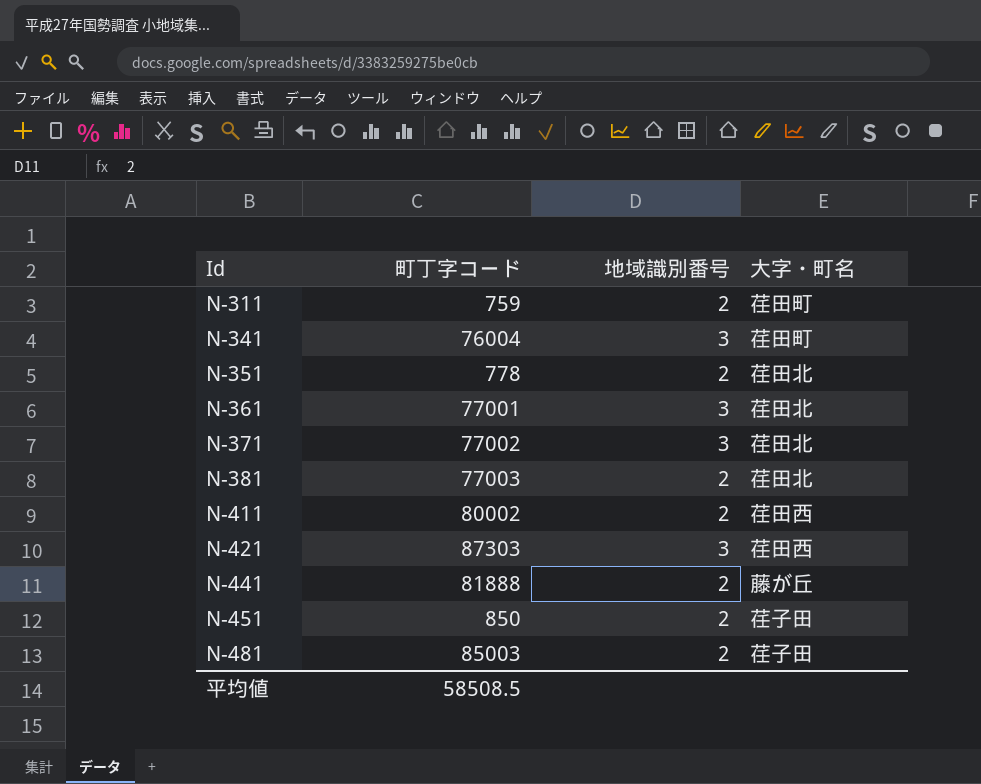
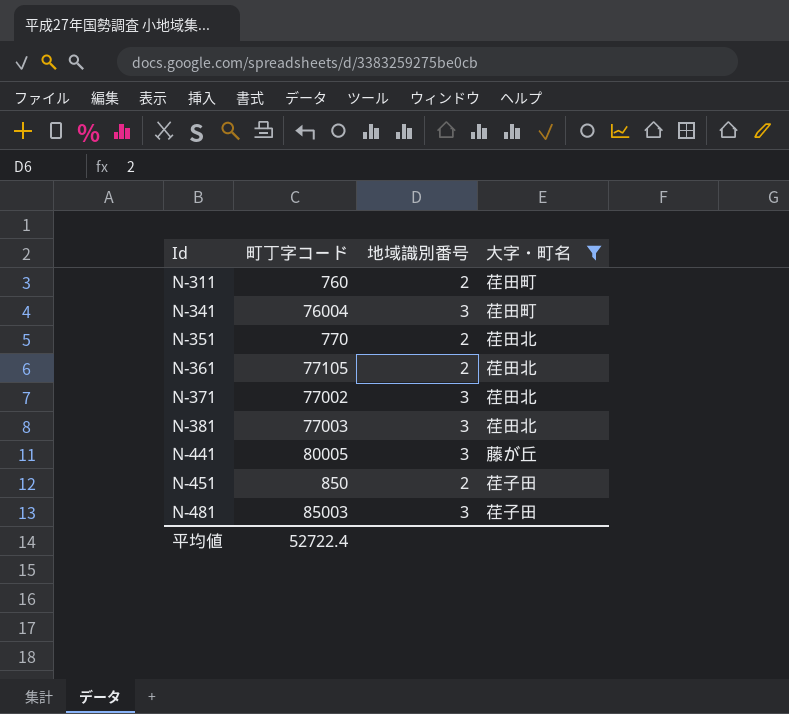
filter: none -> 大字・町名 != 荏田西
N-311 | 町丁字コード: 759 -> 760
N-351 | 町丁字コード: 778 -> 770
N-361 | 町丁字コード: 77001 -> 77105
N-361 | 地域識別番号: 3 -> 2
N-381 | 地域識別番号: 2 -> 3
N-441 | 町丁字コード: 81888 -> 80005
N-441 | 地域識別番号: 2 -> 3
N-481 | 地域識別番号: 2 -> 3
平均値 | 町丁字コード: 58508.5 -> 52722.4

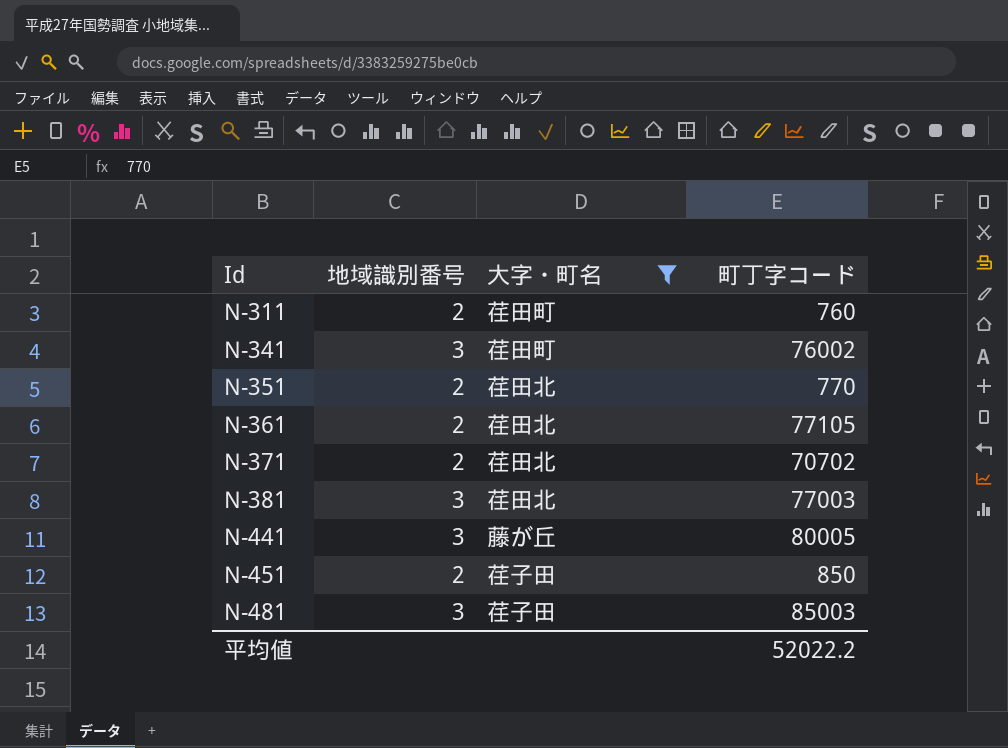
column 町丁字コード | position: 2 -> 4
N-341 | 町丁字コード: 76004 -> 76002
N-371 | 地域識別番号: 3 -> 2
N-371 | 町丁字コード: 77002 -> 70702
平均値 | 町丁字コード: 52722.4 -> 52022.2

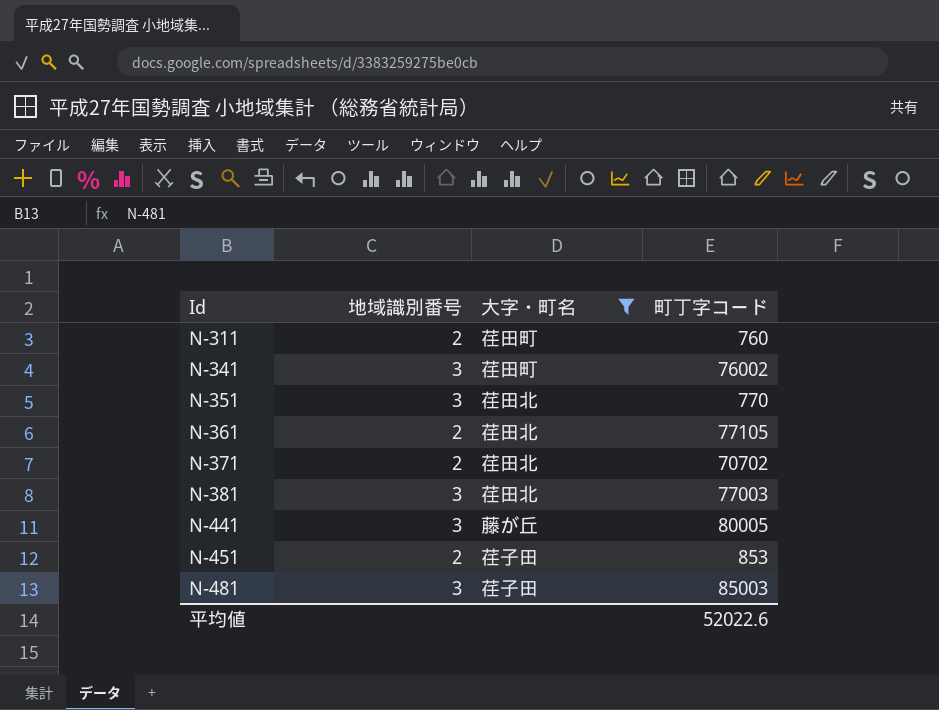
N-351 | 地域識別番号: 2 -> 3
N-451 | 町丁字コード: 850 -> 853
平均値 | 町丁字コード: 52022.2 -> 52022.6

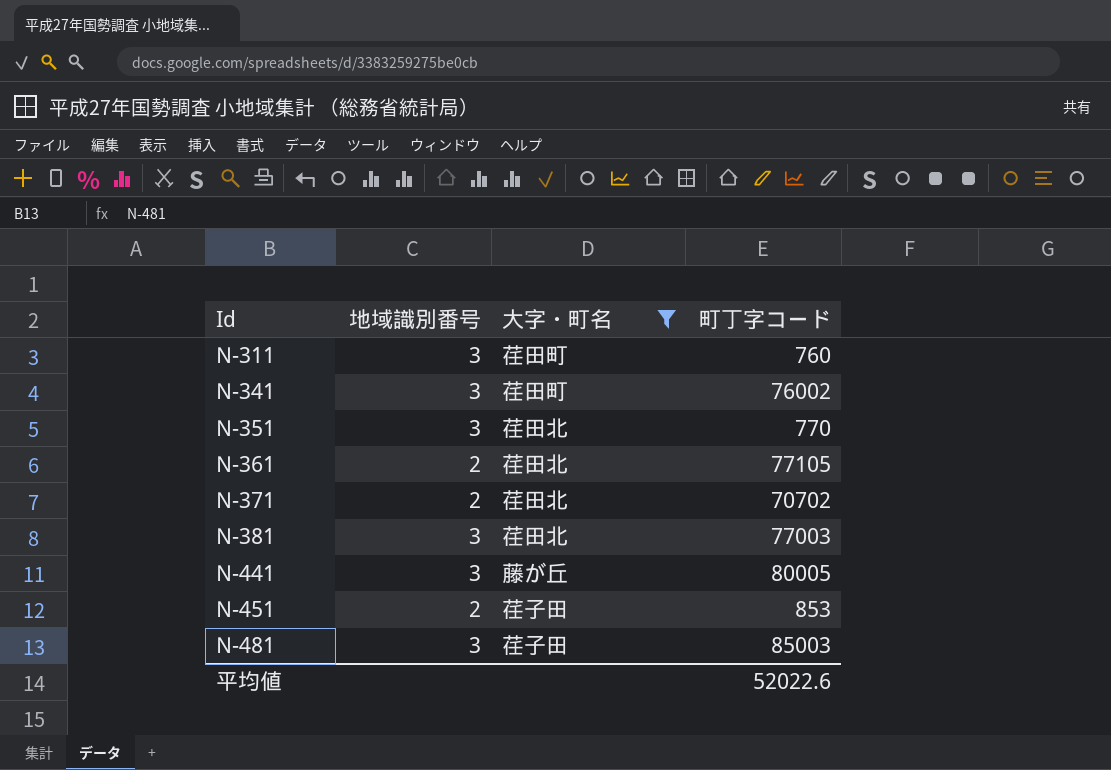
N-311 | 地域識別番号: 2 -> 3

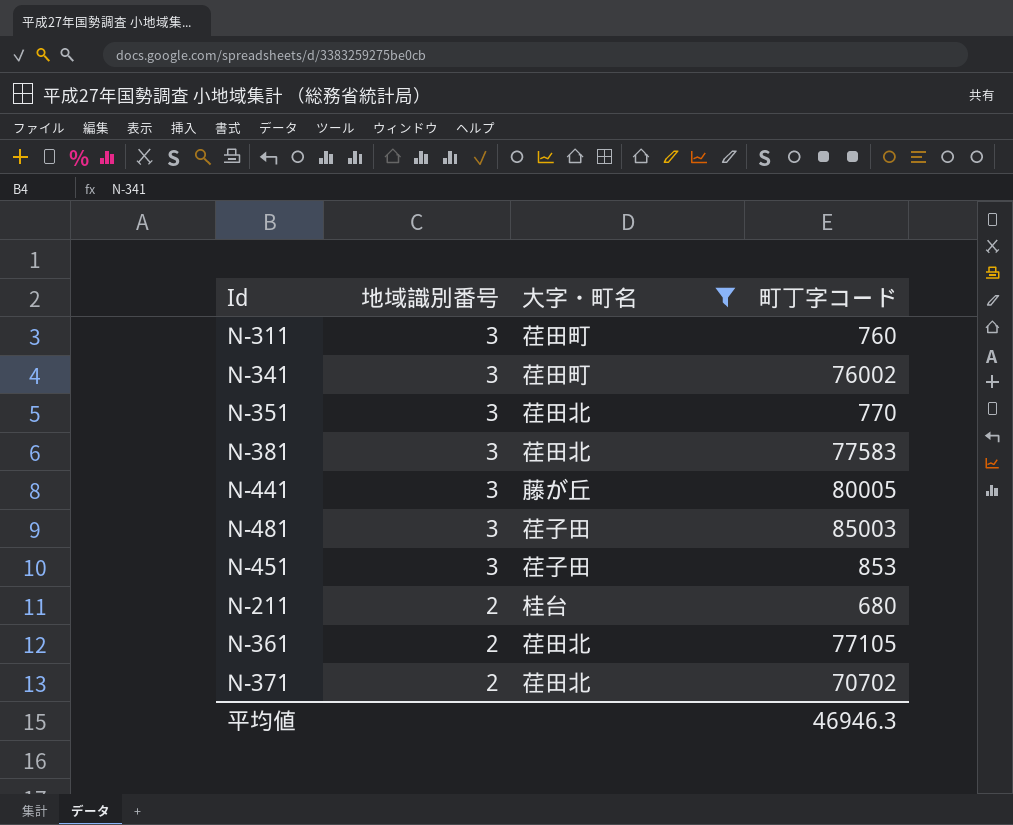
row order: Id ascending -> 地域識別番号 descending
N-381 | 町丁字コード: 77003 -> 77583
N-451 | 地域識別番号: 2 -> 3
row N-211: none -> 2 | 桂台 | 680
平均値 | 町丁字コード: 52022.6 -> 46946.3

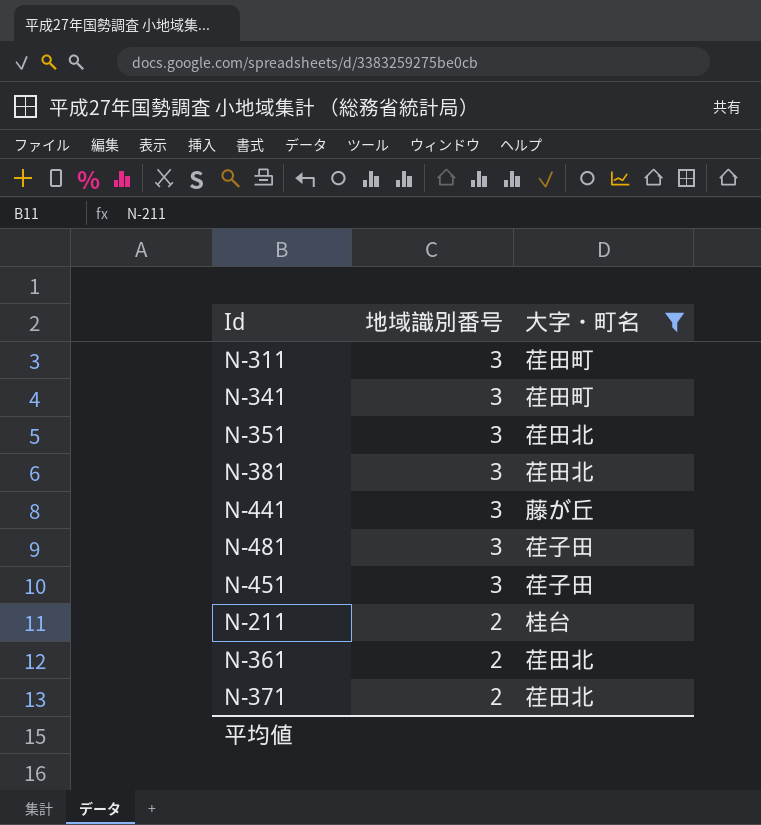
column 町丁字コード | position: 4 -> none

